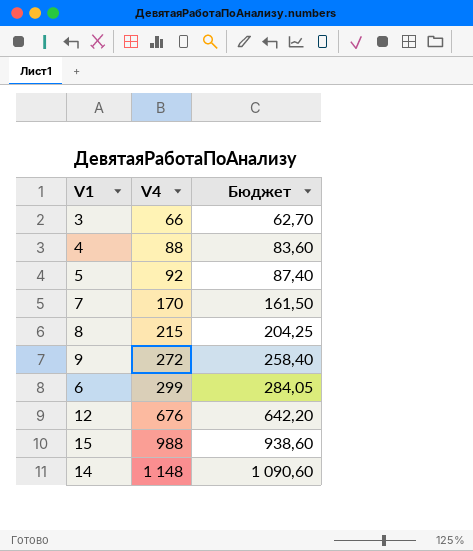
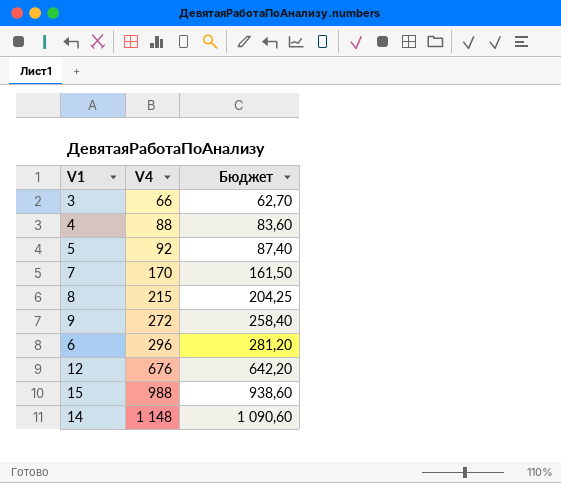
6 | V4: 299 -> 296
6 | Бюджет: 284,05 -> 281,20

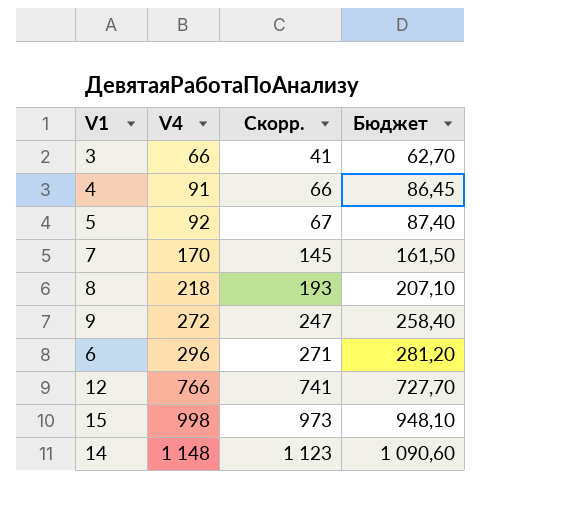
column Скорр. | formula: none -> [V4] - 25
4 | V4: 88 -> 91
4 | Бюджет: 83,60 -> 86,45
8 | V4: 215 -> 218
8 | Бюджет: 204,25 -> 207,10
12 | V4: 676 -> 766
12 | Бюджет: 642,20 -> 727,70
15 | V4: 988 -> 998
15 | Бюджет: 938,60 -> 948,10

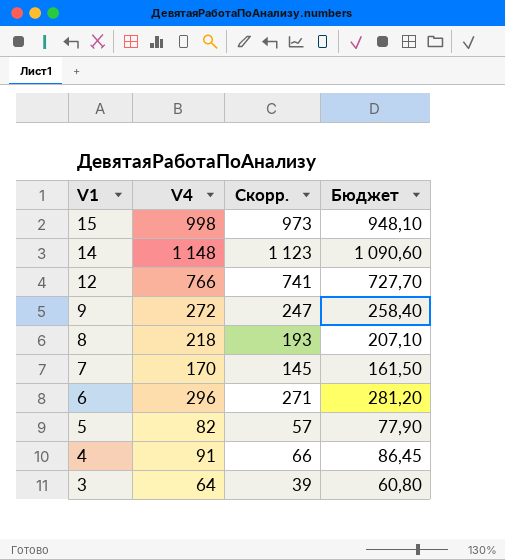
row order: V4 ascending -> V1 descending
5 | V4: 92 -> 82
5 | Скорр.: 67 -> 57
5 | Бюджет: 87,40 -> 77,90
3 | V4: 66 -> 64
3 | Скорр.: 41 -> 39
3 | Бюджет: 62,70 -> 60,80

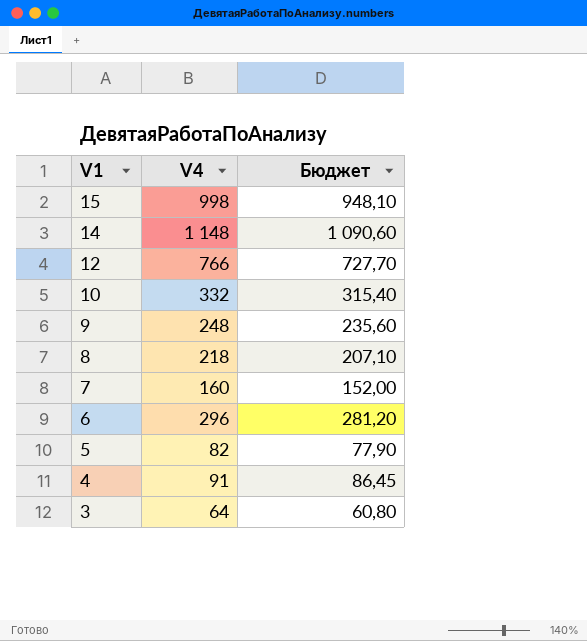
column Скорр. | formula: [V4] - 25 -> none
row 10: none -> 332 | 315,40
9 | V4: 272 -> 248
9 | Бюджет: 258,40 -> 235,60
7 | V4: 170 -> 160
7 | Бюджет: 161,50 -> 152,00

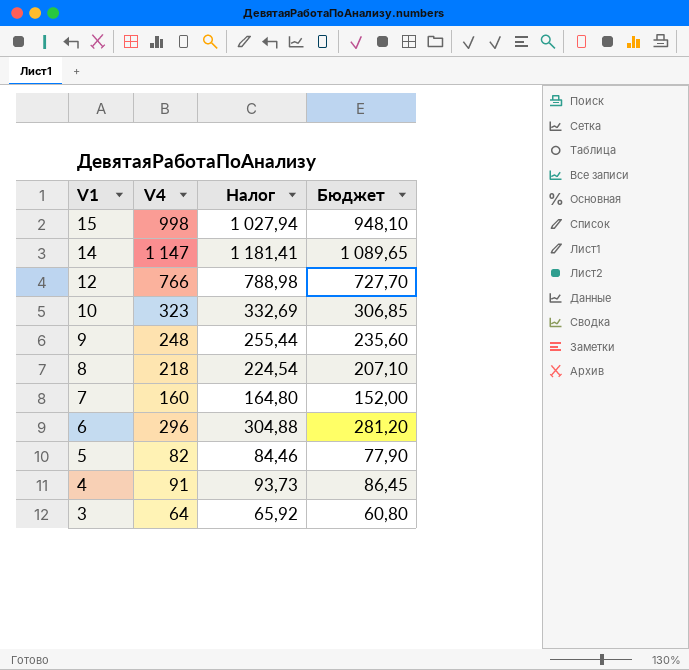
column Налог | formula: none -> [V4] * 1,03
14 | V4: 1 148 -> 1 147
14 | Бюджет: 1 090,60 -> 1 089,65
10 | V4: 332 -> 323
10 | Бюджет: 315,40 -> 306,85

